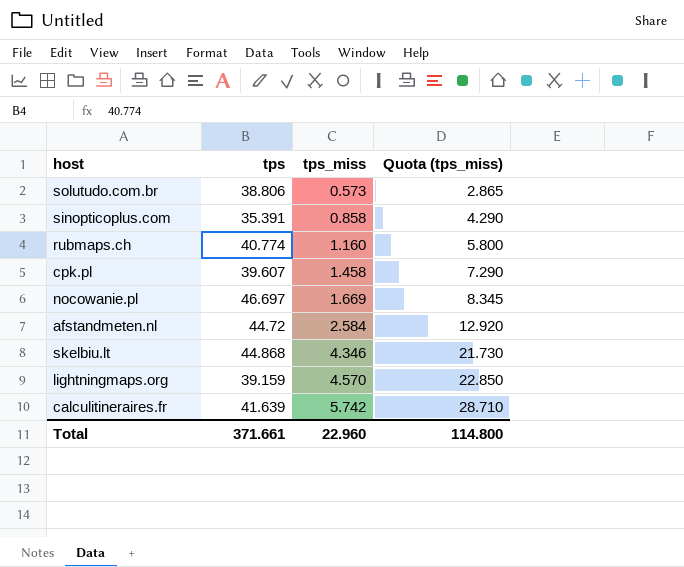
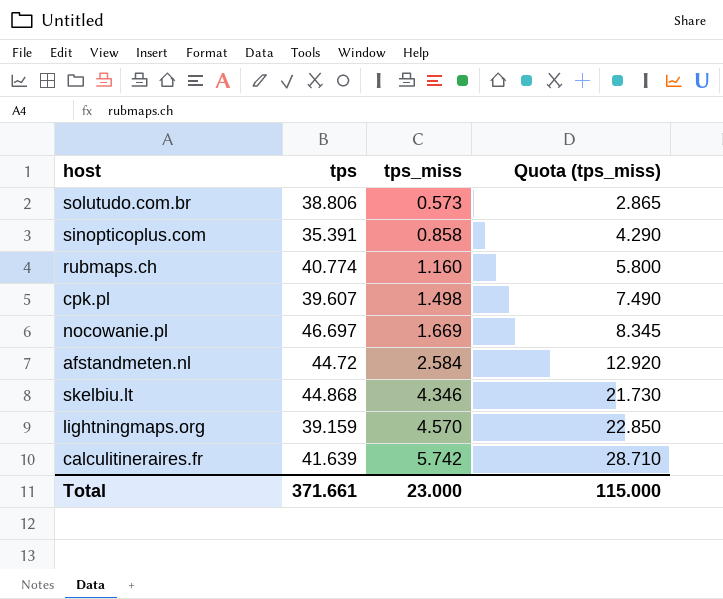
cpk.pl | tps_miss: 1.458 -> 1.498
cpk.pl | Quota (tps_miss): 7.290 -> 7.490
Total | tps_miss: 22.960 -> 23.000
Total | Quota (tps_miss): 114.800 -> 115.000

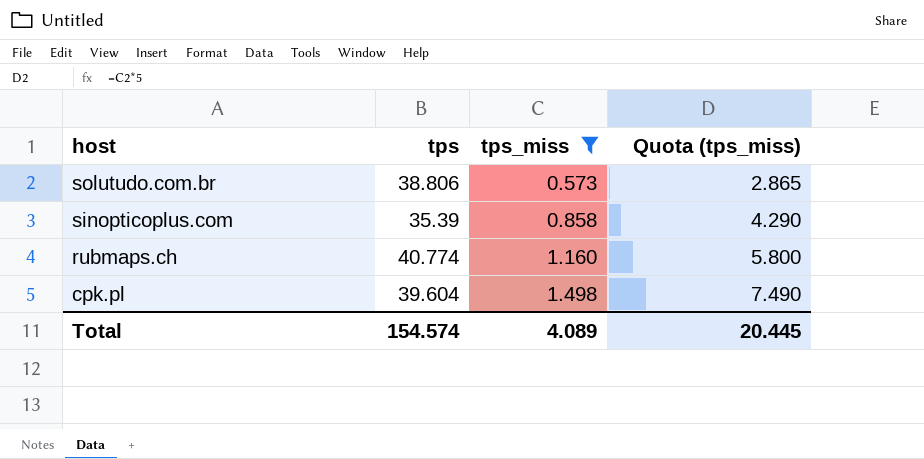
filter: none -> tps_miss <= 1.498
sinopticoplus.com | tps: 35.391 -> 35.39
cpk.pl | tps: 39.607 -> 39.604
Total | tps: 371.661 -> 154.574
Total | tps_miss: 23.000 -> 4.089
Total | Quota (tps_miss): 115.000 -> 20.445

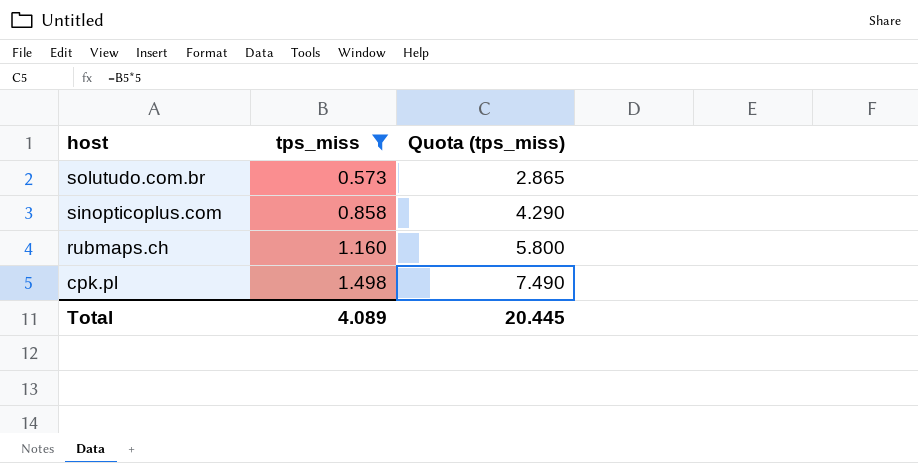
column tps | position: 2 -> none

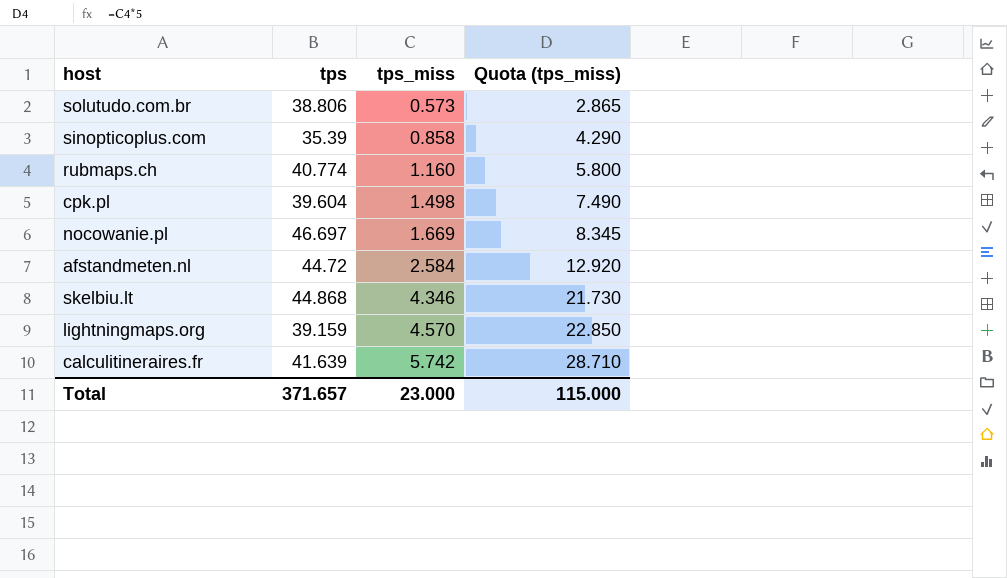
filter: tps_miss <= 1.498 -> none
column tps | position: none -> 2
Total | tps_miss: 4.089 -> 23.000
Total | Quota (tps_miss): 20.445 -> 115.000

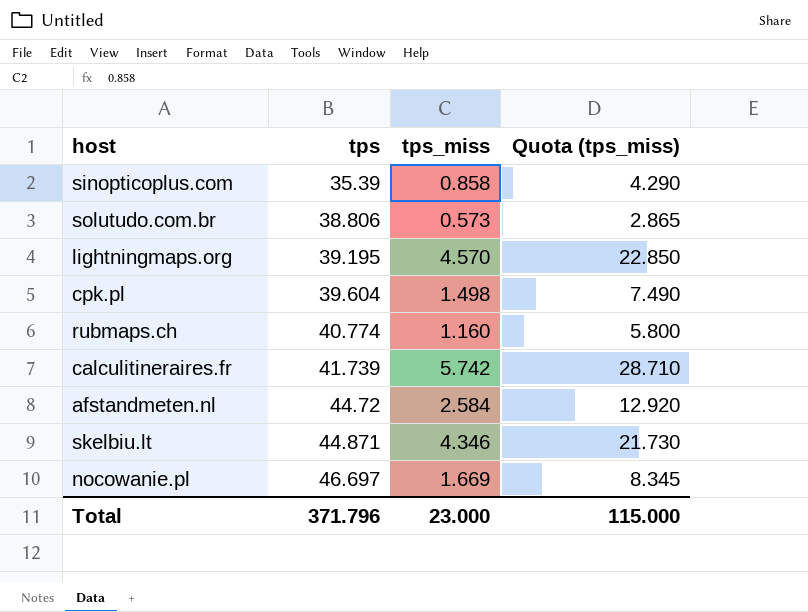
row order: tps_miss ascending -> tps ascending
lightningmaps.org | tps: 39.159 -> 39.195
calculitineraires.fr | tps: 41.639 -> 41.739
skelbiu.lt | tps: 44.868 -> 44.871
Total | tps: 371.657 -> 371.796

